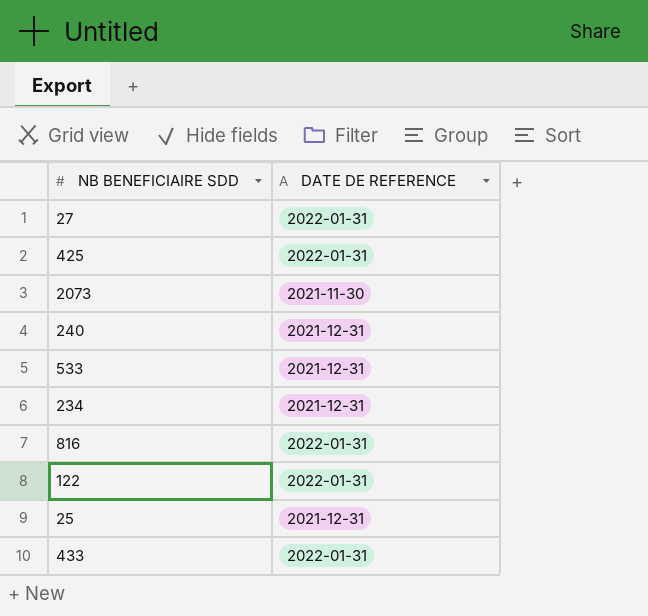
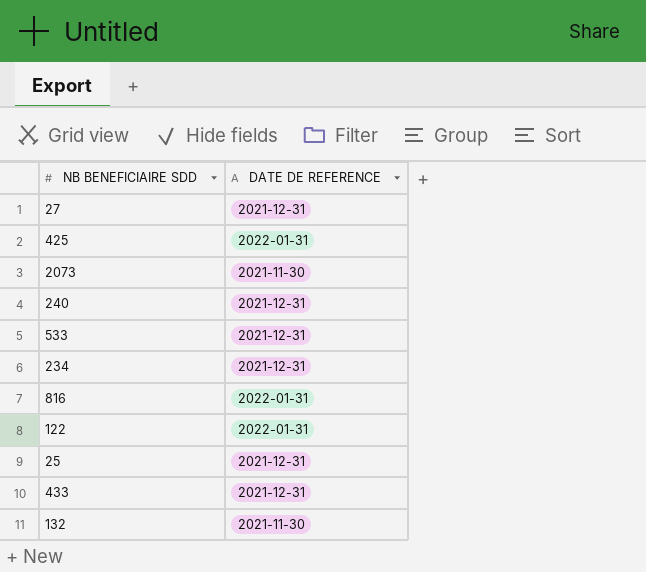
27 | DATE DE REFERENCE: 2022-01-31 -> 2021-12-31
433 | DATE DE REFERENCE: 2022-01-31 -> 2021-12-31
row 132: none -> 2021-11-30

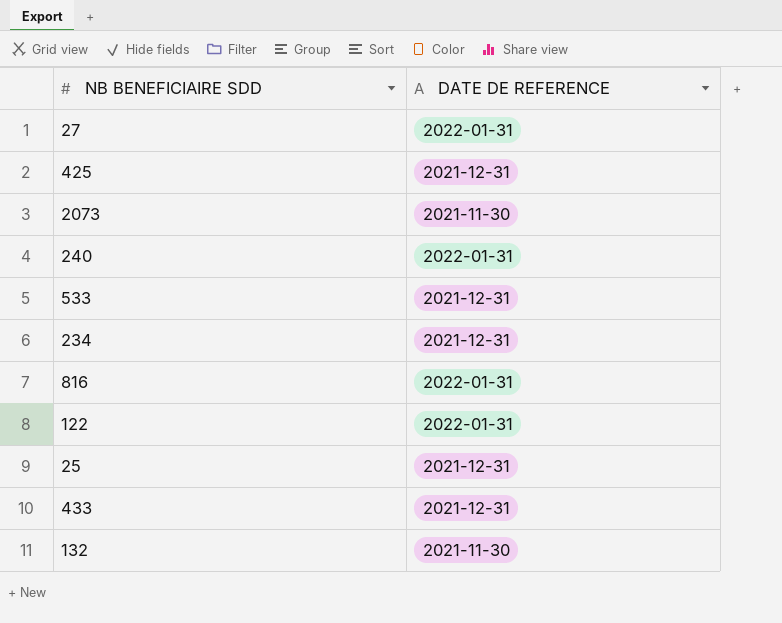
27 | DATE DE REFERENCE: 2021-12-31 -> 2022-01-31
425 | DATE DE REFERENCE: 2022-01-31 -> 2021-12-31
240 | DATE DE REFERENCE: 2021-12-31 -> 2022-01-31

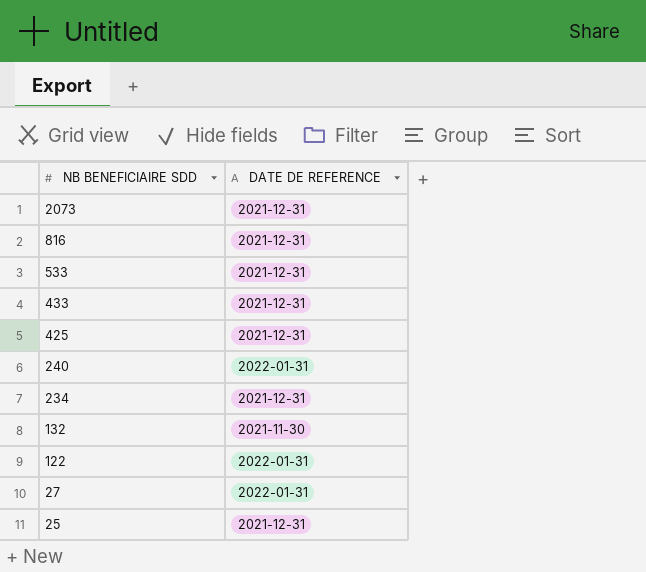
row order: none -> NB BENEFICIAIRE SDD descending
2073 | DATE DE REFERENCE: 2021-11-30 -> 2021-12-31
816 | DATE DE REFERENCE: 2022-01-31 -> 2021-12-31

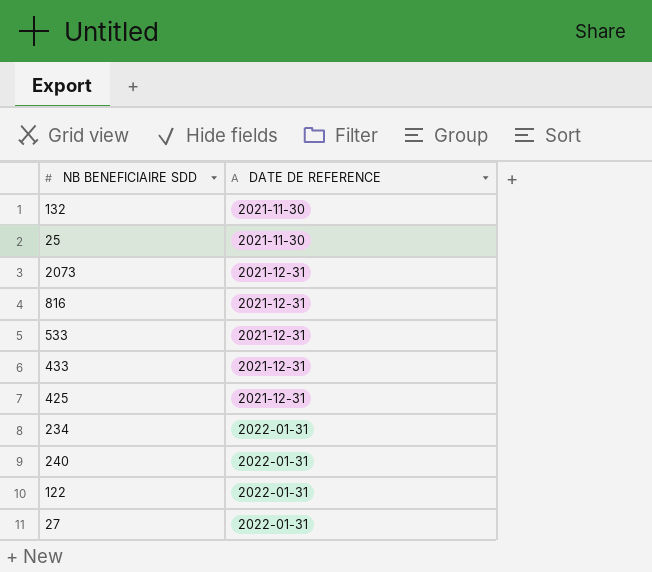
row order: NB BENEFICIAIRE SDD descending -> DATE DE REFERENCE ascending
25 | DATE DE REFERENCE: 2021-12-31 -> 2021-11-30
234 | DATE DE REFERENCE: 2021-12-31 -> 2022-01-31

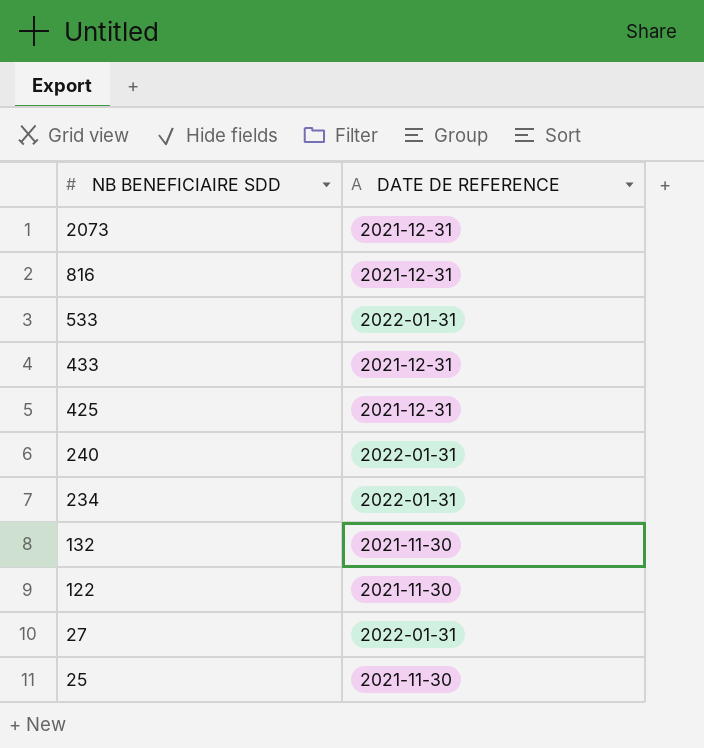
row order: DATE DE REFERENCE ascending -> NB BENEFICIAIRE SDD descending
533 | DATE DE REFERENCE: 2021-12-31 -> 2022-01-31
122 | DATE DE REFERENCE: 2022-01-31 -> 2021-11-30

